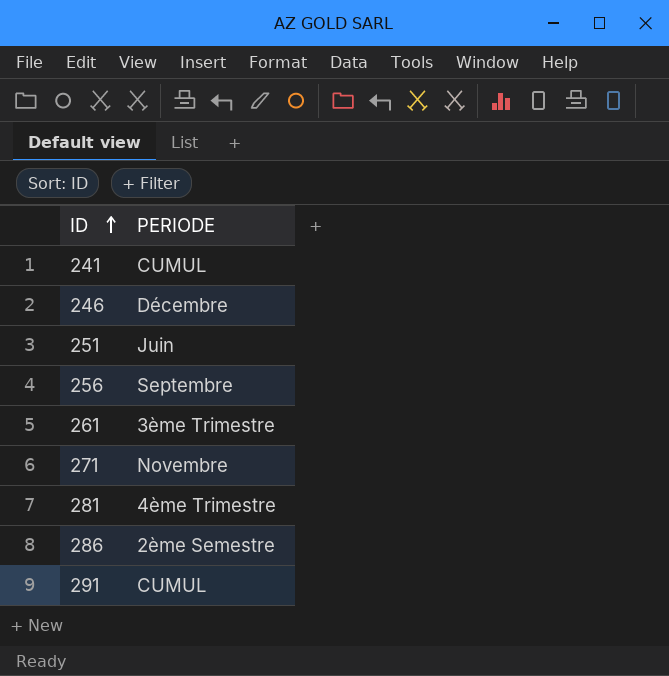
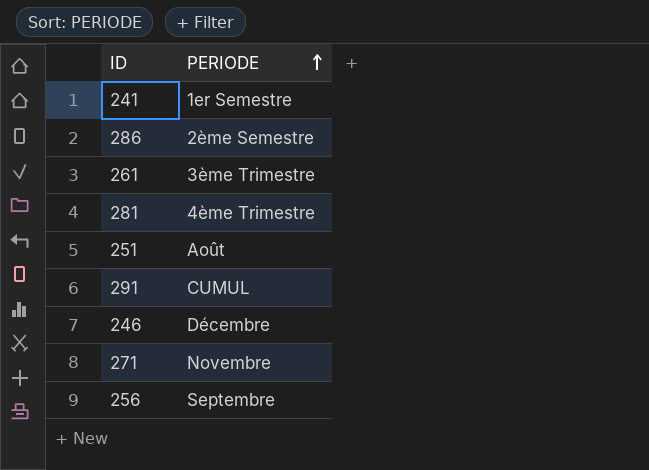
row order: ID ascending -> PERIODE ascending
241 | PERIODE: CUMUL -> 1er Semestre
251 | PERIODE: Juin -> Août

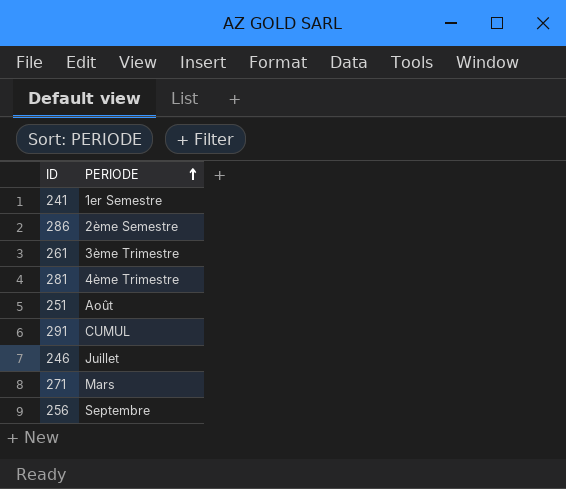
246 | PERIODE: Décembre -> Juillet
271 | PERIODE: Novembre -> Mars

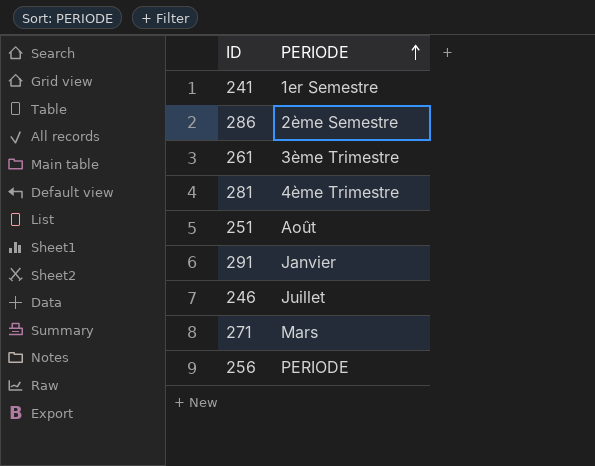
291 | PERIODE: CUMUL -> Janvier
256 | PERIODE: Septembre -> PERIODE

